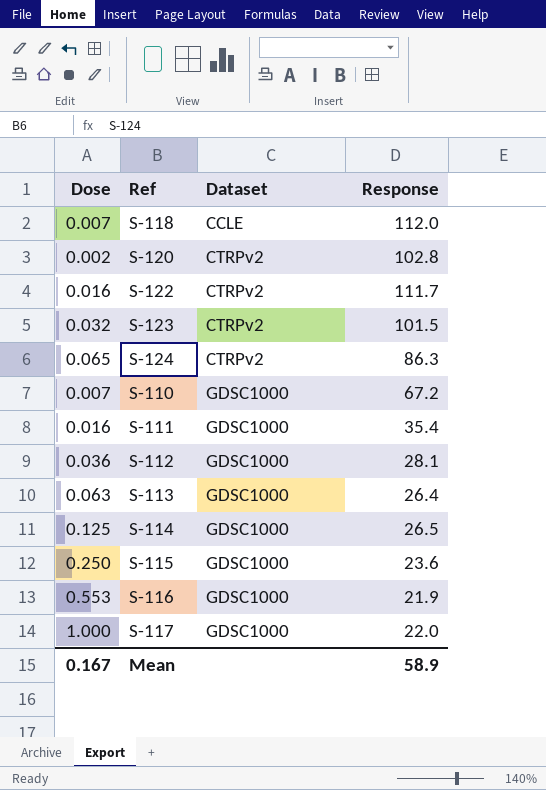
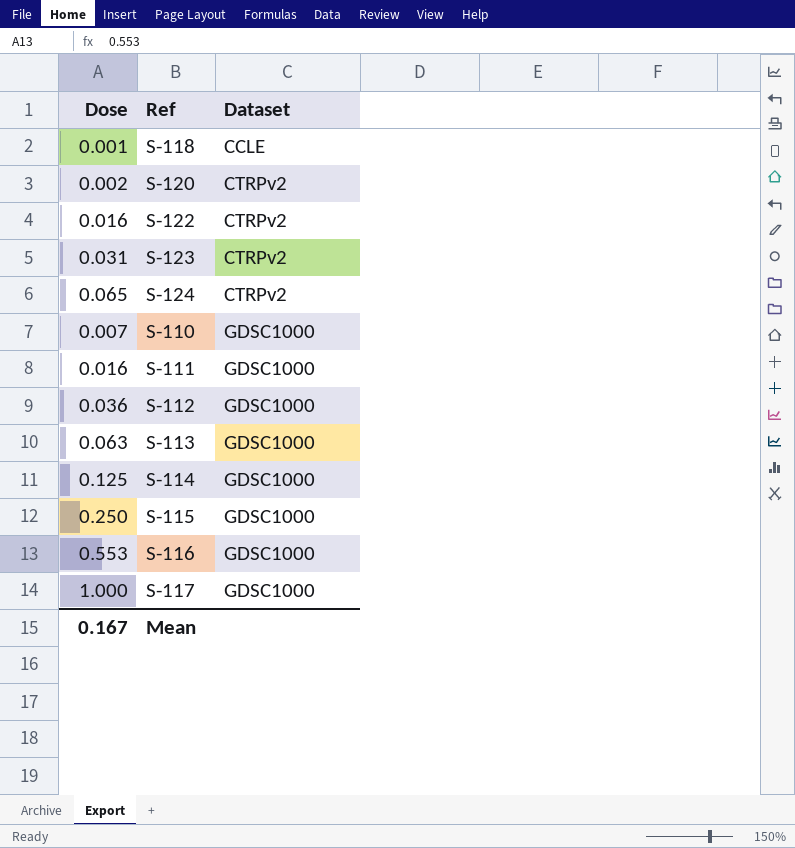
column Response | position: 4 -> none
S-118 | Dose: 0.007 -> 0.001
S-123 | Dose: 0.032 -> 0.031

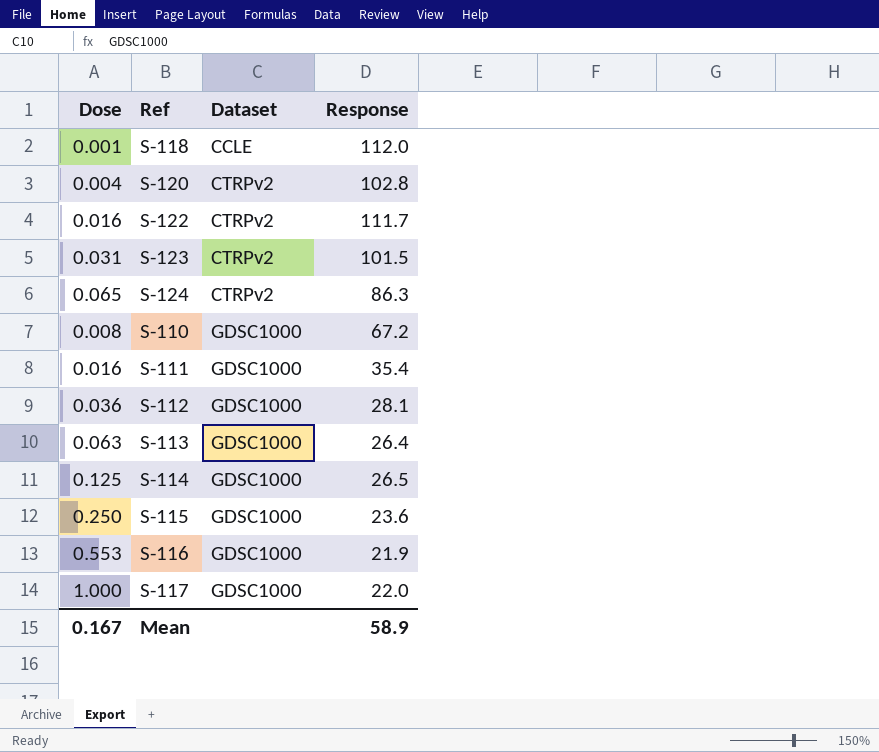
column Response | position: none -> 4
S-120 | Dose: 0.002 -> 0.004
S-110 | Dose: 0.007 -> 0.008

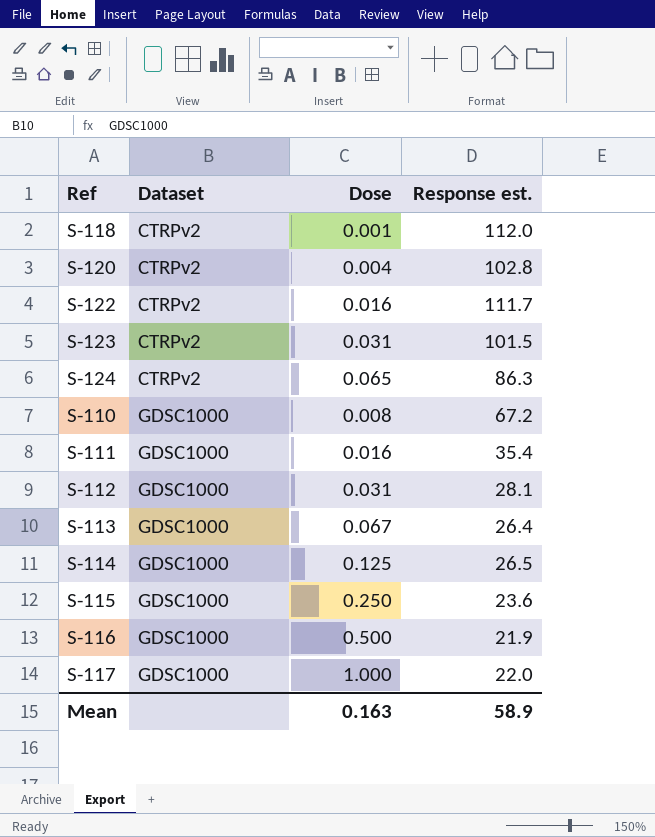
column Dose | position: 1 -> 3
column name: Response -> Response est.
S-118 | Dataset: CCLE -> CTRPv2
S-112 | Dose: 0.036 -> 0.031
S-113 | Dose: 0.063 -> 0.067
S-116 | Dose: 0.553 -> 0.500
Mean | Dose: 0.167 -> 0.163

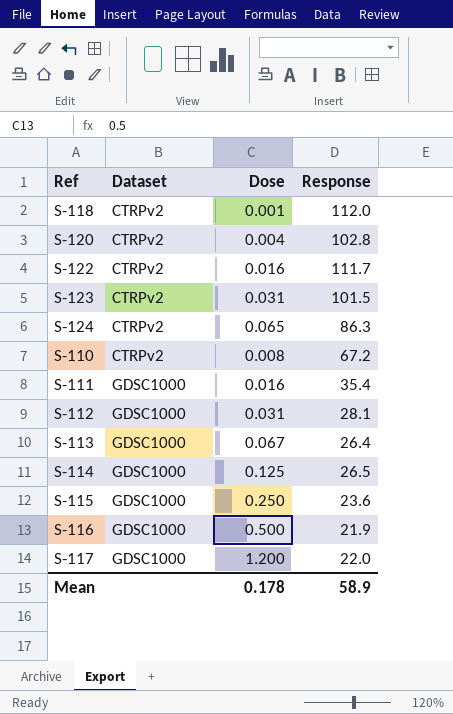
column name: Response est. -> Response
S-110 | Dataset: GDSC1000 -> CTRPv2
S-117 | Dose: 1.000 -> 1.200
Mean | Dose: 0.163 -> 0.178

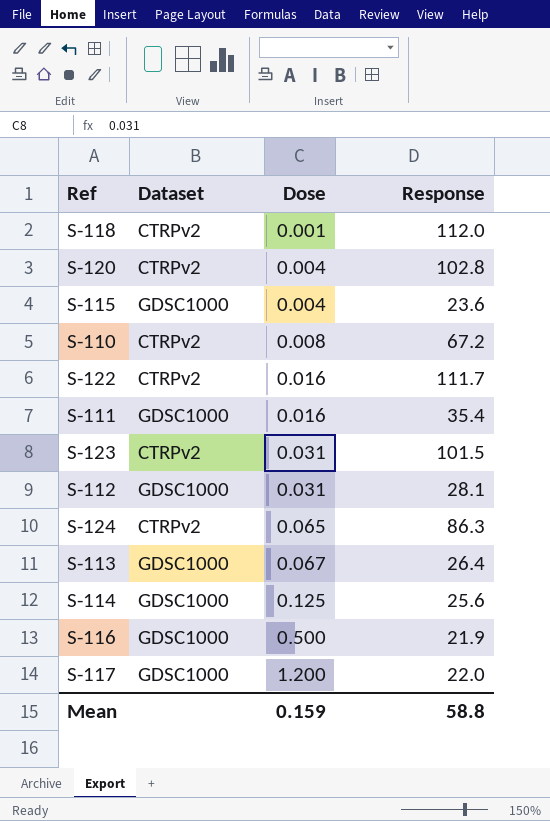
row order: Dataset ascending -> Dose ascending
S-115 | Dose: 0.250 -> 0.004
S-114 | Response: 26.5 -> 25.6
Mean | Dose: 0.178 -> 0.159
Mean | Response: 58.9 -> 58.8

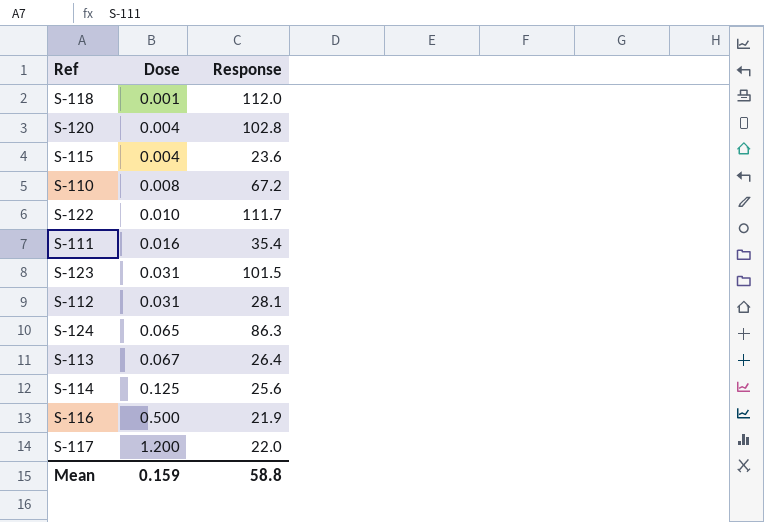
column Dataset | position: 2 -> none
S-122 | Dose: 0.016 -> 0.010

